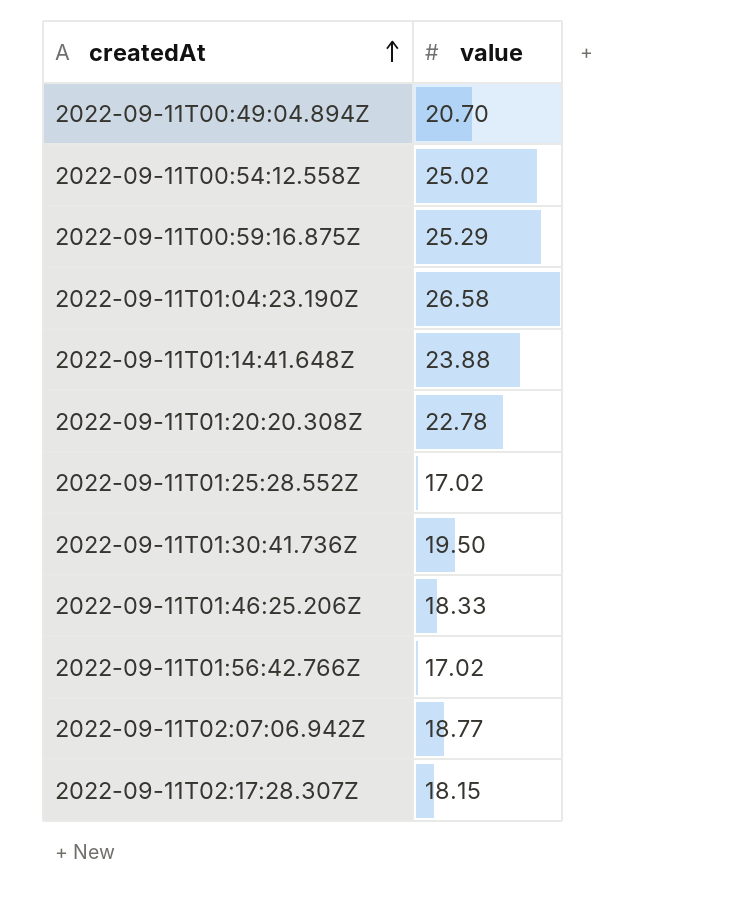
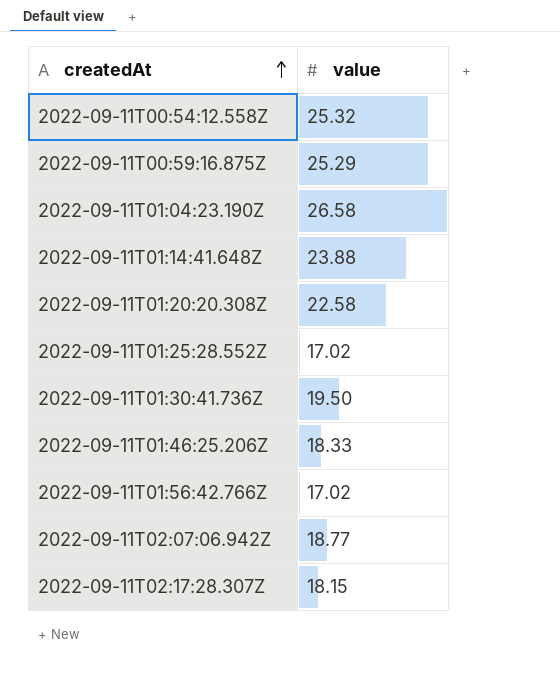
row 2022-09-11T00:49:04.894Z: 20.70 -> none
2022-09-11T00:54:12.558Z | value: 25.02 -> 25.32
2022-09-11T01:20:20.308Z | value: 22.78 -> 22.58

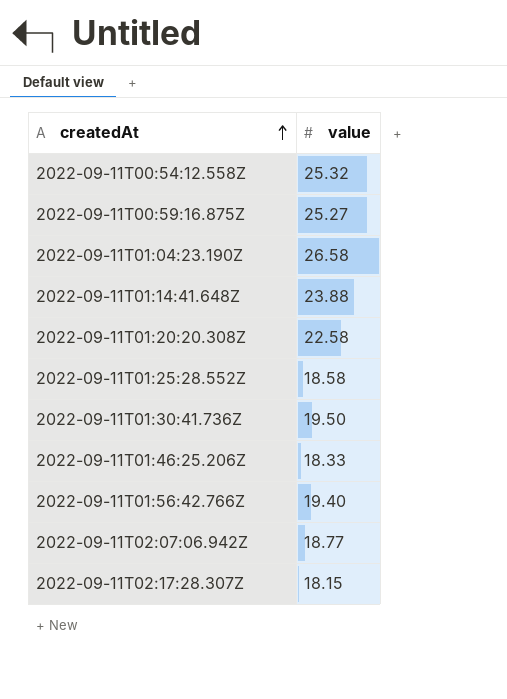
2022-09-11T00:59:16.875Z | value: 25.29 -> 25.27
2022-09-11T01:25:28.552Z | value: 17.02 -> 18.58
2022-09-11T01:56:42.766Z | value: 17.02 -> 19.40

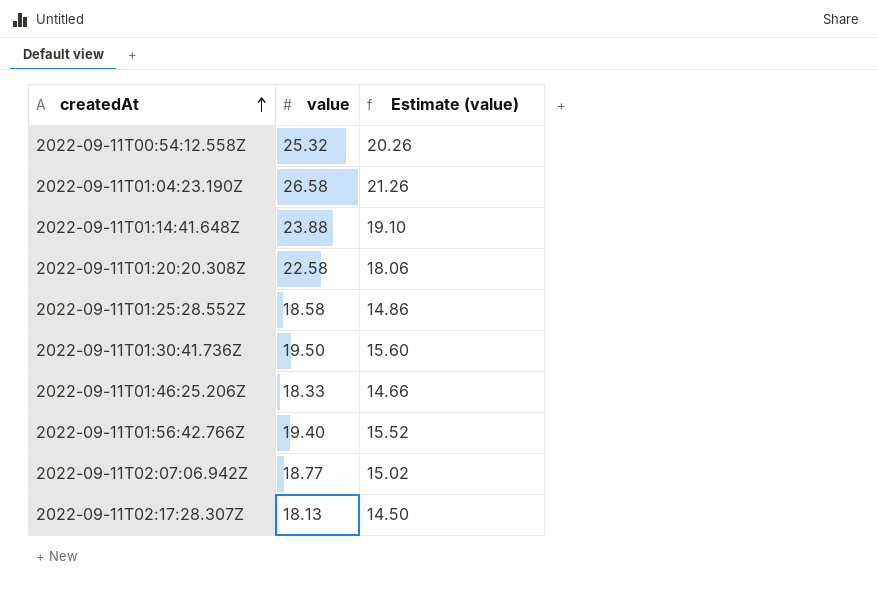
column Estimate (value) | formula: none -> [value] * 0.8
row 2022-09-11T00:59:16.875Z: 25.27 -> none
2022-09-11T02:17:28.307Z | value: 18.15 -> 18.13

